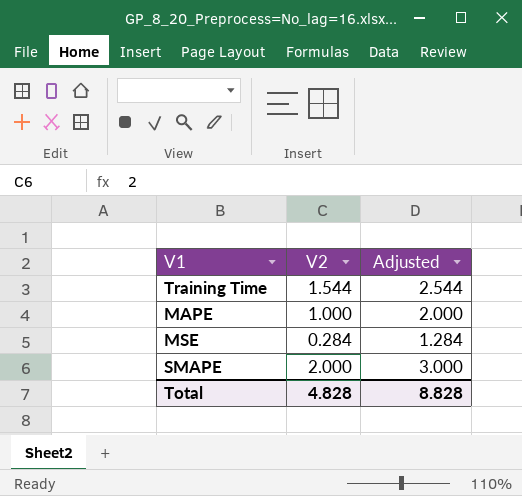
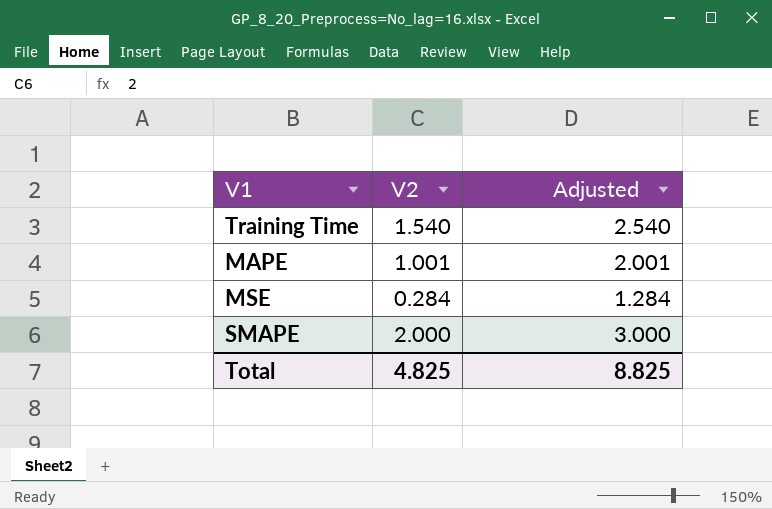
Training Time | V2: 1.544 -> 1.540
Training Time | Adjusted: 2.544 -> 2.540
MAPE | V2: 1.000 -> 1.001
MAPE | Adjusted: 2.000 -> 2.001
Total | V2: 4.828 -> 4.825
Total | Adjusted: 8.828 -> 8.825

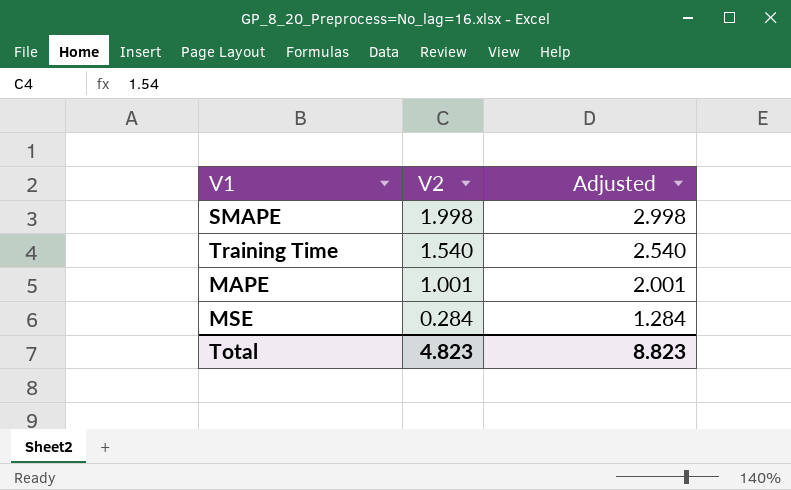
row order: none -> V2 descending
SMAPE | V2: 2.000 -> 1.998
SMAPE | Adjusted: 3.000 -> 2.998
Total | V2: 4.825 -> 4.823
Total | Adjusted: 8.825 -> 8.823

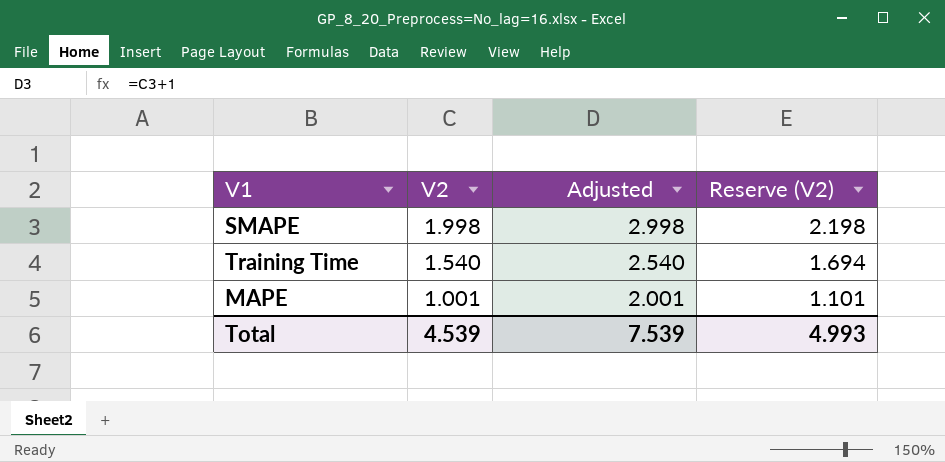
column Reserve (V2) | formula: none -> [V2] * 1.1
row MSE: 0.284 | 1.284 -> none
Total | V2: 4.823 -> 4.539
Total | Adjusted: 8.823 -> 7.539

